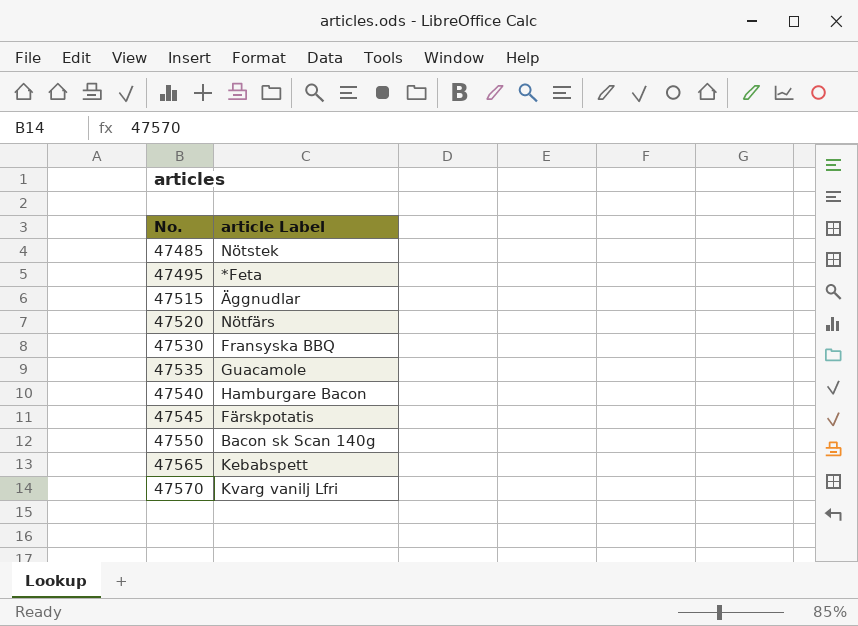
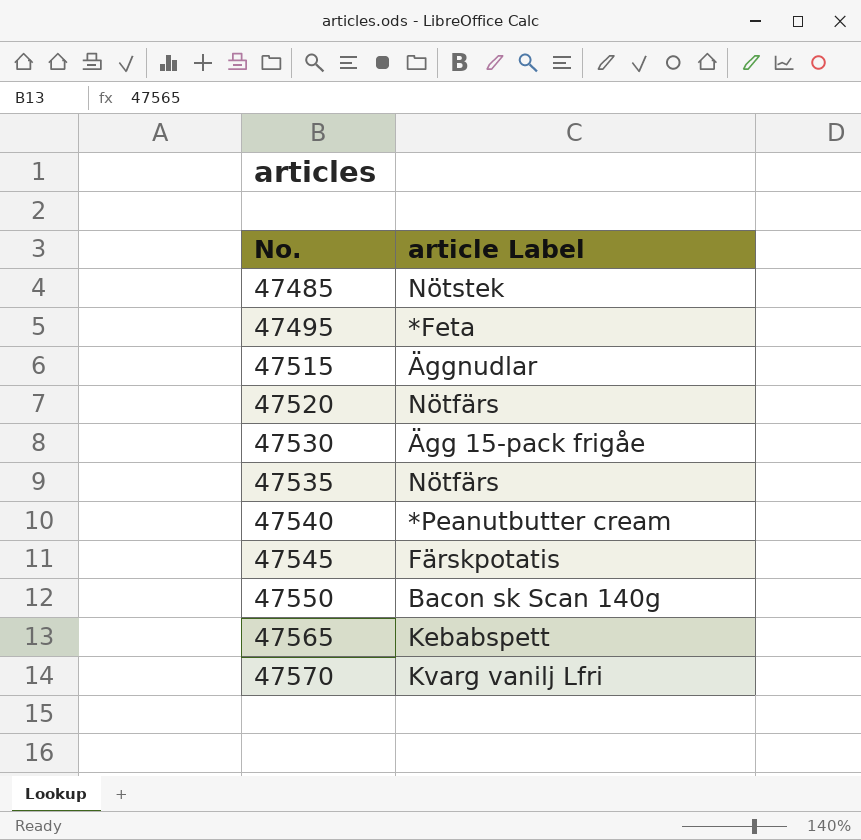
47530 | article Label: Fransyska BBQ -> Ägg 15-pack frigåe
47535 | article Label: Guacamole -> Nötfärs
47540 | article Label: Hamburgare Bacon -> *Peanutbutter cream

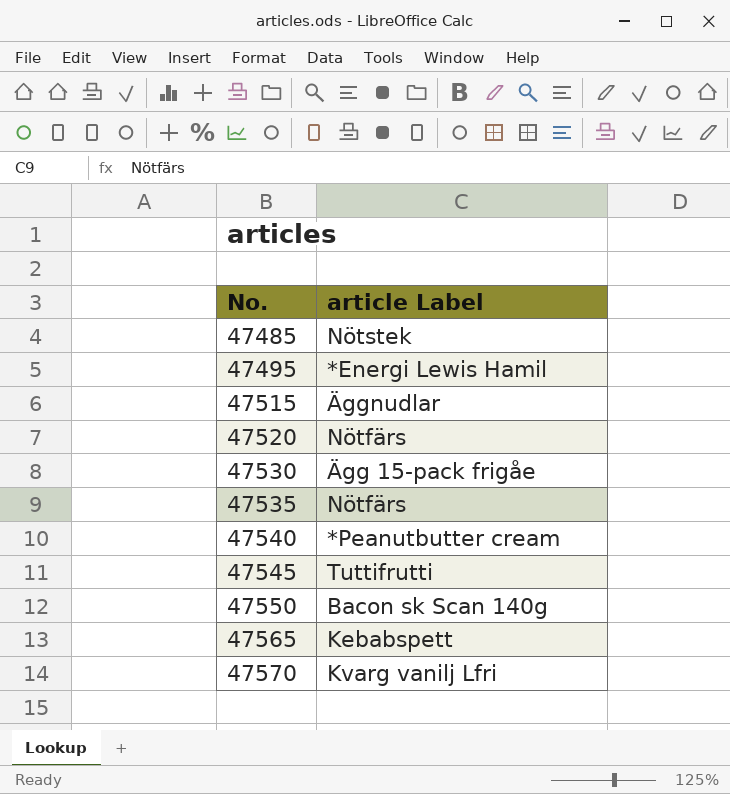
47495 | article Label: *Feta -> *Energi Lewis Hamil
47545 | article Label: Färskpotatis -> Tuttifrutti

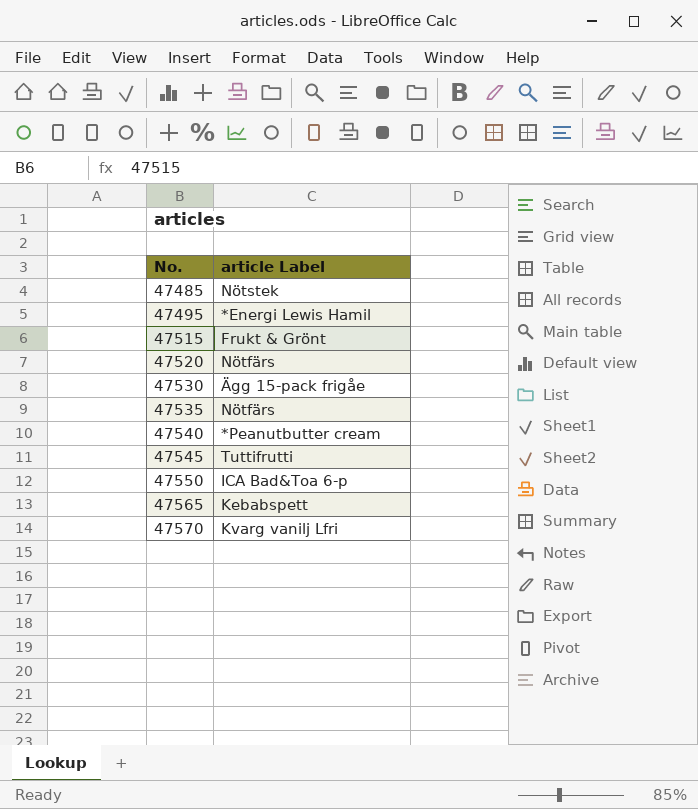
47515 | article Label: Äggnudlar -> Frukt & Grönt
47550 | article Label: Bacon sk Scan 140g -> ICA Bad&Toa 6-p

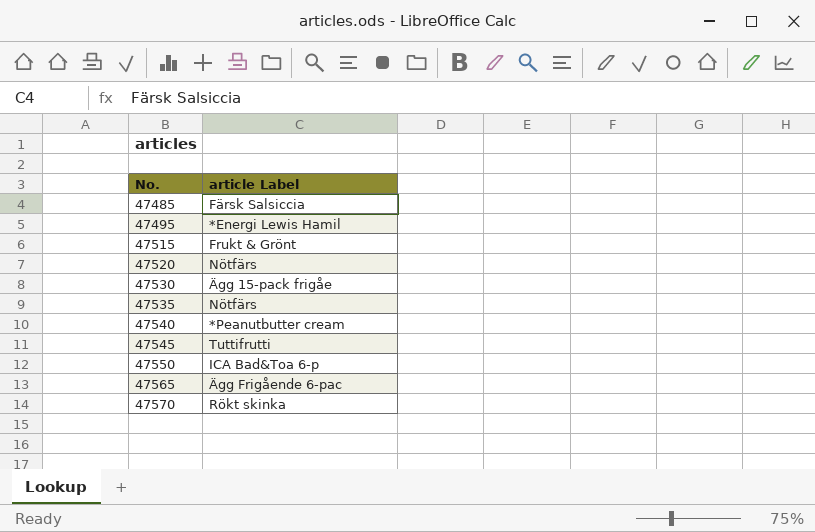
47485 | article Label: Nötstek -> Färsk Salsiccia
47565 | article Label: Kebabspett -> Ägg Frigående 6-pac
47570 | article Label: Kvarg vanilj Lfri -> Rökt skinka

